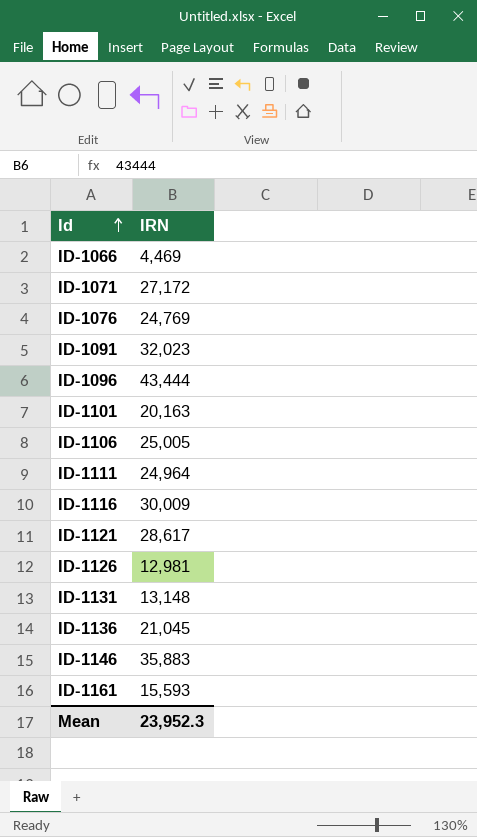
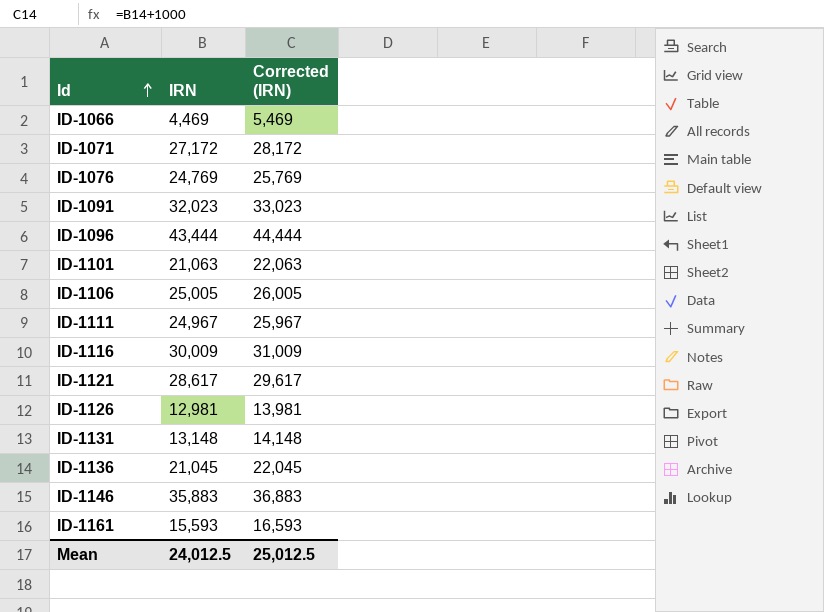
column Corrected (IRN) | formula: none -> [IRN] + 1000
ID-1101 | IRN: 20,163 -> 21,063
ID-1111 | IRN: 24,964 -> 24,967
Mean | IRN: 23,952.3 -> 24,012.5

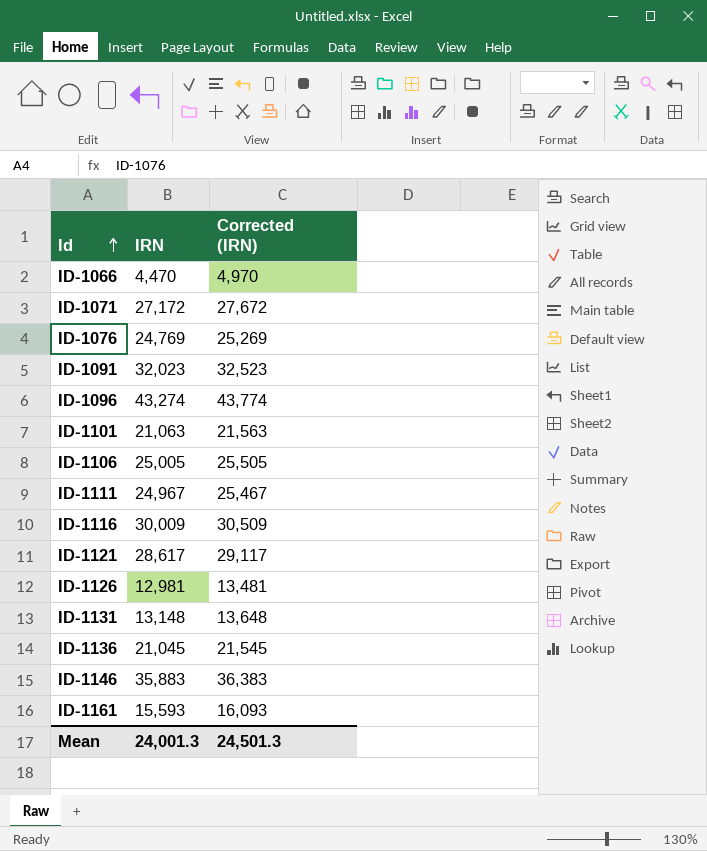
column Corrected (IRN) | formula: [IRN] + 1000 -> [IRN] + 500
ID-1066 | IRN: 4,469 -> 4,470
ID-1096 | IRN: 43,444 -> 43,274
Mean | IRN: 24,012.5 -> 24,001.3
Mean | Corrected (IRN): 25,012.5 -> 24,501.3

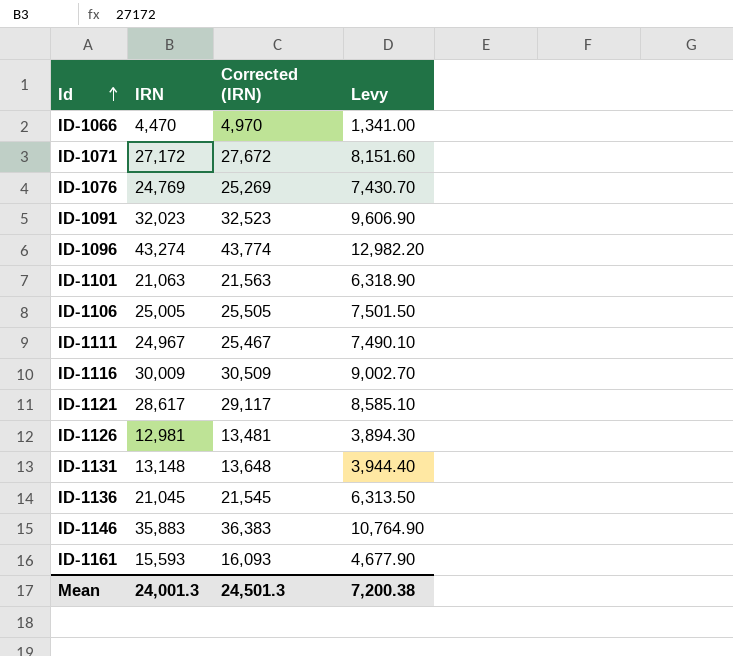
column Levy | formula: none -> [IRN] * 0.3

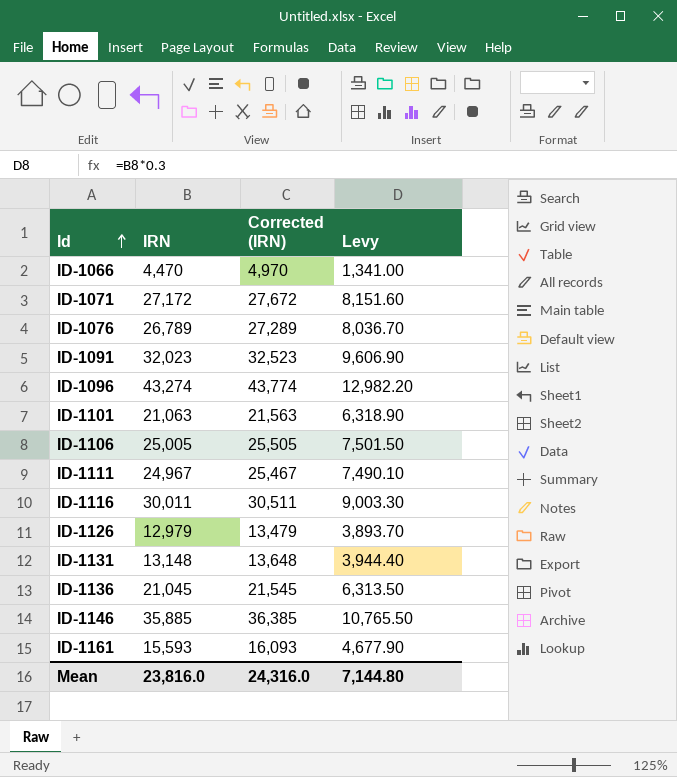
row ID-1121: 28,617 | 29,117 | 8,585.10 -> none
ID-1076 | IRN: 24,769 -> 26,789
ID-1076 | Corrected (IRN): 25,269 -> 27,289
ID-1076 | Levy: 7,430.70 -> 8,036.70
ID-1116 | IRN: 30,009 -> 30,011
ID-1116 | Corrected (IRN): 30,509 -> 30,511
ID-1116 | Levy: 9,002.70 -> 9,003.30
ID-1126 | IRN: 12,981 -> 12,979
ID-1126 | Corrected (IRN): 13,481 -> 13,479
ID-1126 | Levy: 3,894.30 -> 3,893.70
ID-1146 | IRN: 35,883 -> 35,885
ID-1146 | Corrected (IRN): 36,383 -> 36,385
ID-1146 | Levy: 10,764.90 -> 10,765.50
Mean | IRN: 24,001.3 -> 23,816.0
Mean | Corrected (IRN): 24,501.3 -> 24,316.0
Mean | Levy: 7,200.38 -> 7,144.80

